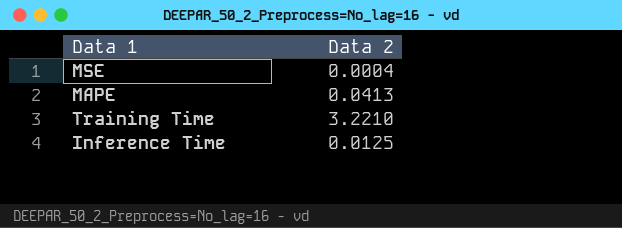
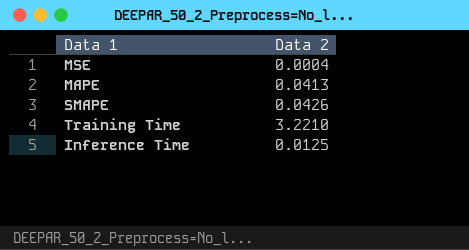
row SMAPE: none -> 0.0426

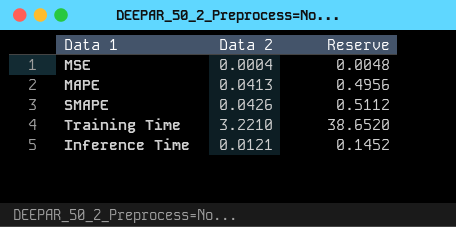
column Reserve | formula: none -> [Data 2] * 12
Inference Time | Data 2: 0.0125 -> 0.0121

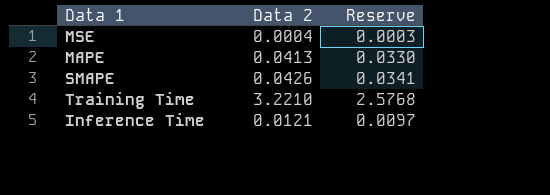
column Reserve | formula: [Data 2] * 12 -> [Data 2] * 0.8

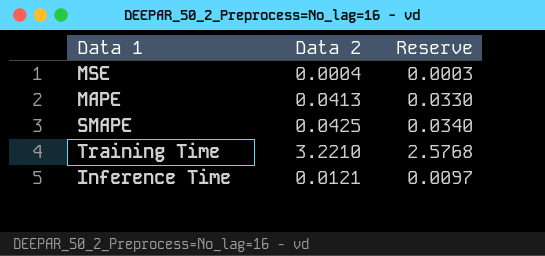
SMAPE | Data 2: 0.0426 -> 0.0425
SMAPE | Reserve: 0.0341 -> 0.0340

